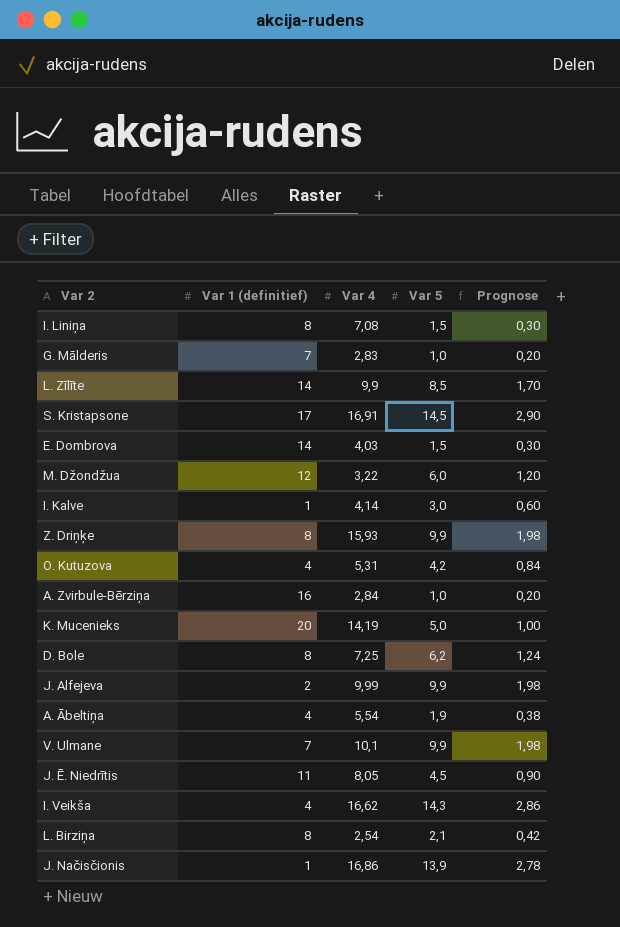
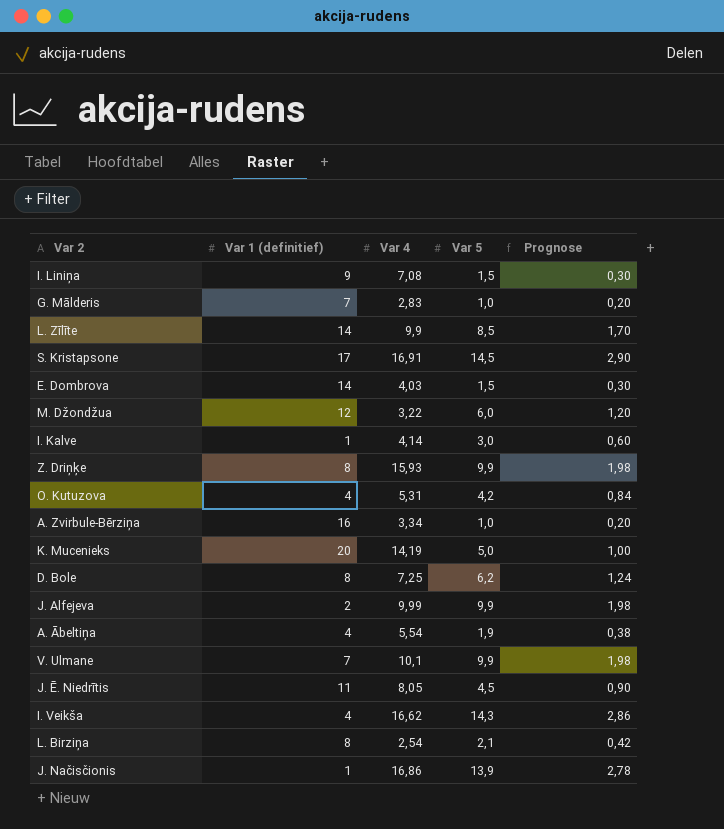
I. Liniņa | Var 1 (definitief): 8 -> 9
A. Zvirbule-Bērziņa | Var 4: 2,84 -> 3,34

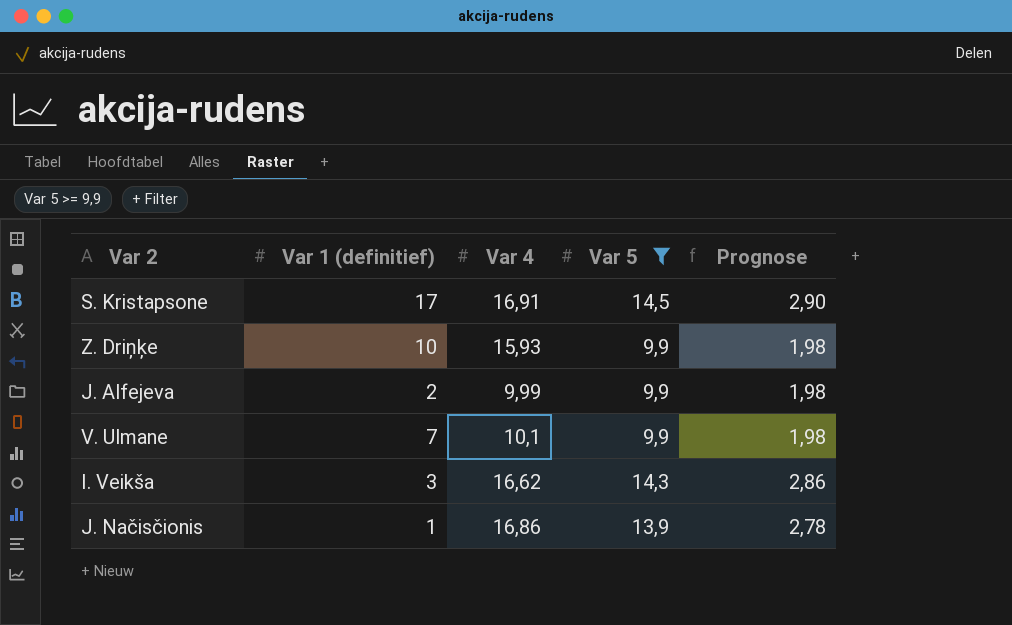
filter: none -> Var 5 >= 9,9
Z. Driņķe | Var 1 (definitief): 8 -> 10
I. Veikša | Var 1 (definitief): 4 -> 3

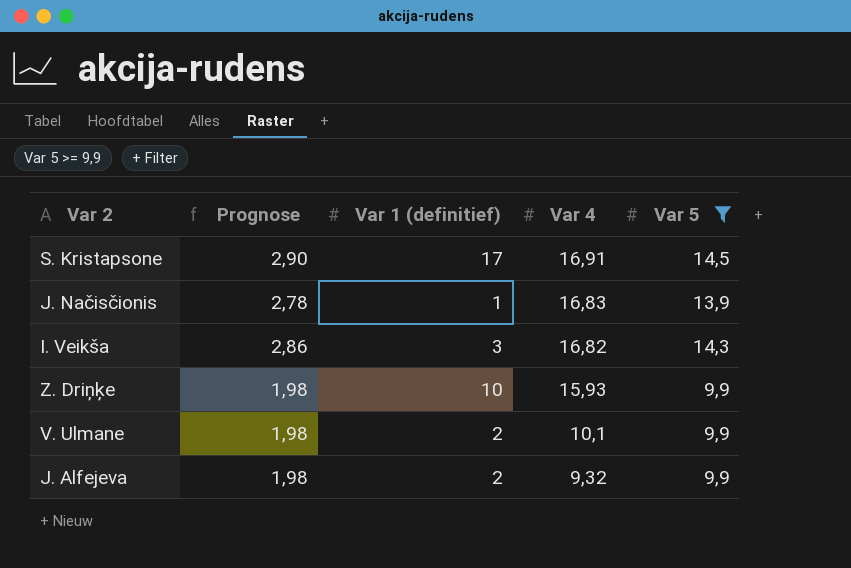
row order: none -> Var 4 descending
column Prognose | position: 5 -> 2
J. Načisčionis | Var 4: 16,86 -> 16,83
I. Veikša | Var 4: 16,62 -> 16,82
V. Ulmane | Var 1 (definitief): 7 -> 2
J. Alfejeva | Var 4: 9,99 -> 9,32

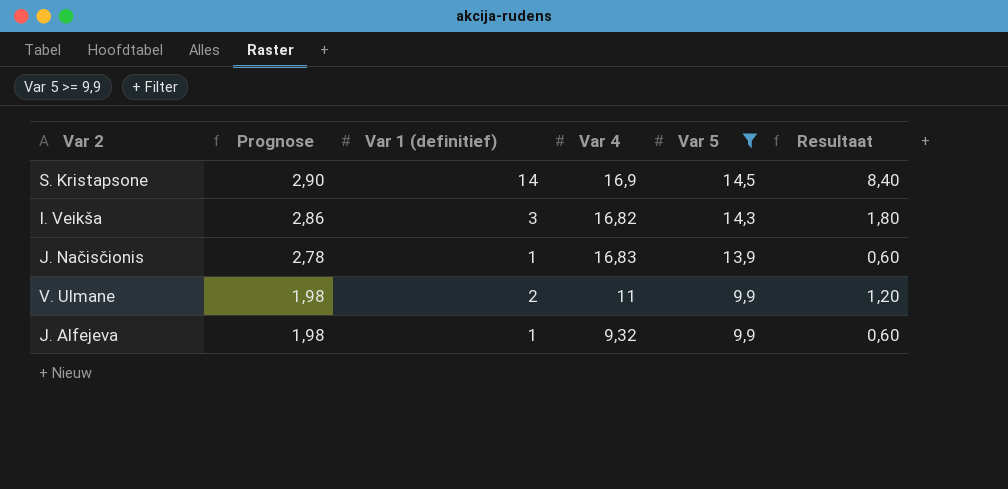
row order: Var 4 descending -> Prognose descending
column Resultaat | formula: none -> [Var 1 (definitief)] * 0,6
row Z. Driņķe: 1,98 | 10 | 15,93 | 9,9 -> none
S. Kristapsone | Var 1 (definitief): 17 -> 14
S. Kristapsone | Var 4: 16,91 -> 16,9
V. Ulmane | Var 4: 10,1 -> 11
J. Alfejeva | Var 1 (definitief): 2 -> 1

